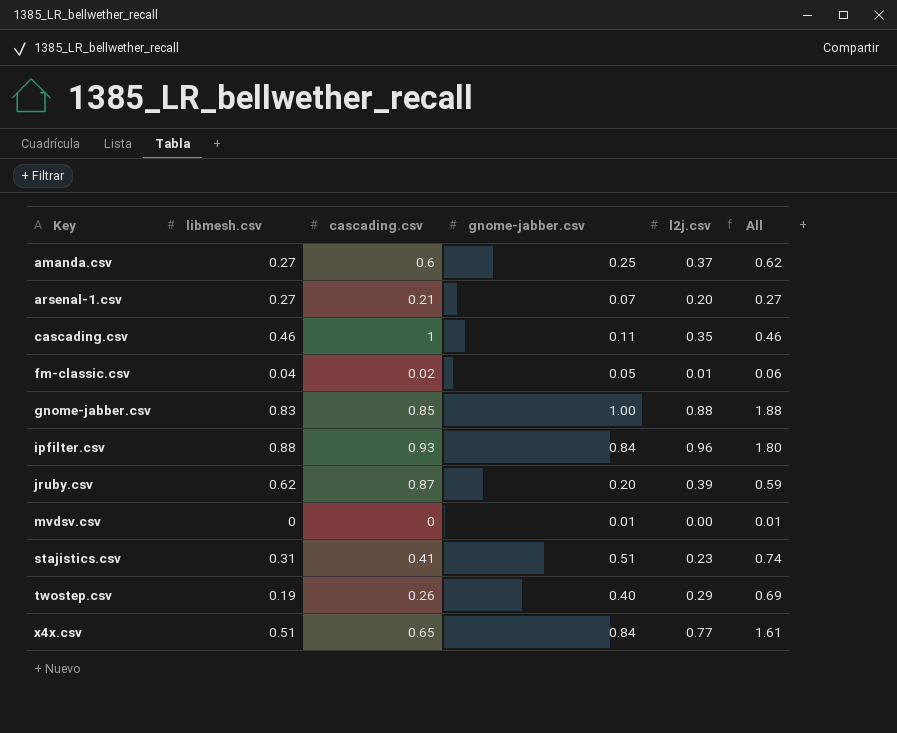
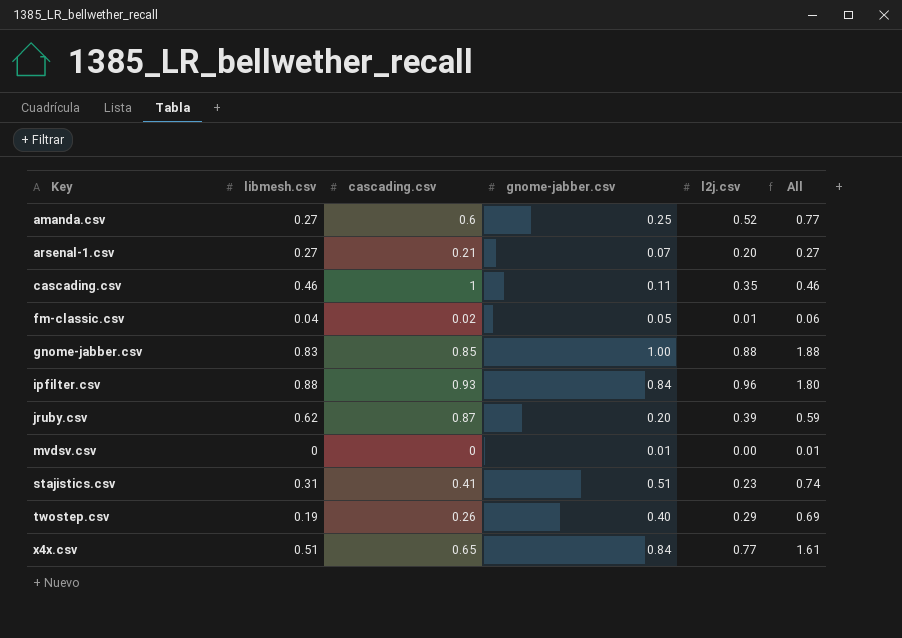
amanda.csv | l2j.csv: 0.37 -> 0.52
amanda.csv | All: 0.62 -> 0.77

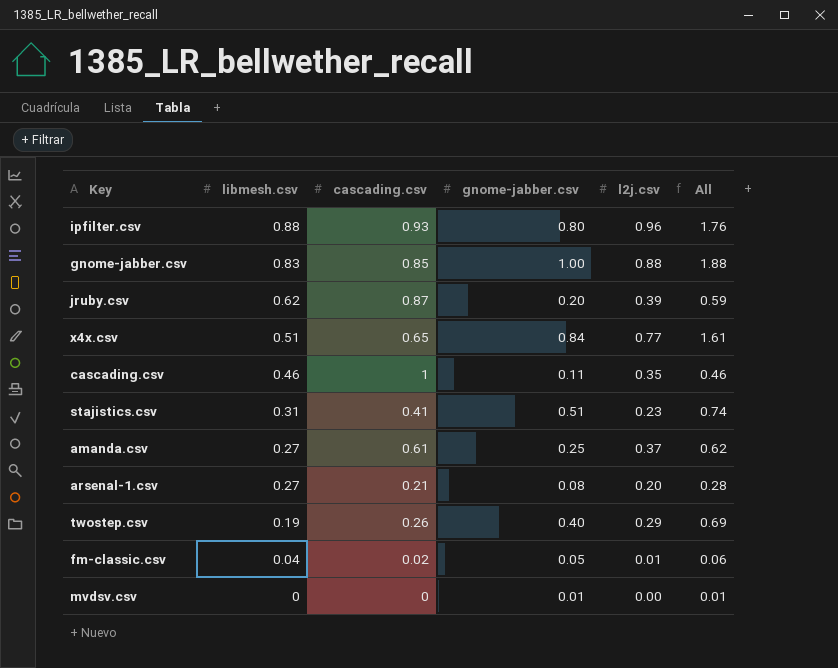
row order: Key ascending -> libmesh.csv descending
ipfilter.csv | gnome-jabber.csv: 0.84 -> 0.80
ipfilter.csv | All: 1.80 -> 1.76
amanda.csv | cascading.csv: 0.6 -> 0.61
amanda.csv | l2j.csv: 0.52 -> 0.37
amanda.csv | All: 0.77 -> 0.62
arsenal-1.csv | gnome-jabber.csv: 0.07 -> 0.08
arsenal-1.csv | All: 0.27 -> 0.28

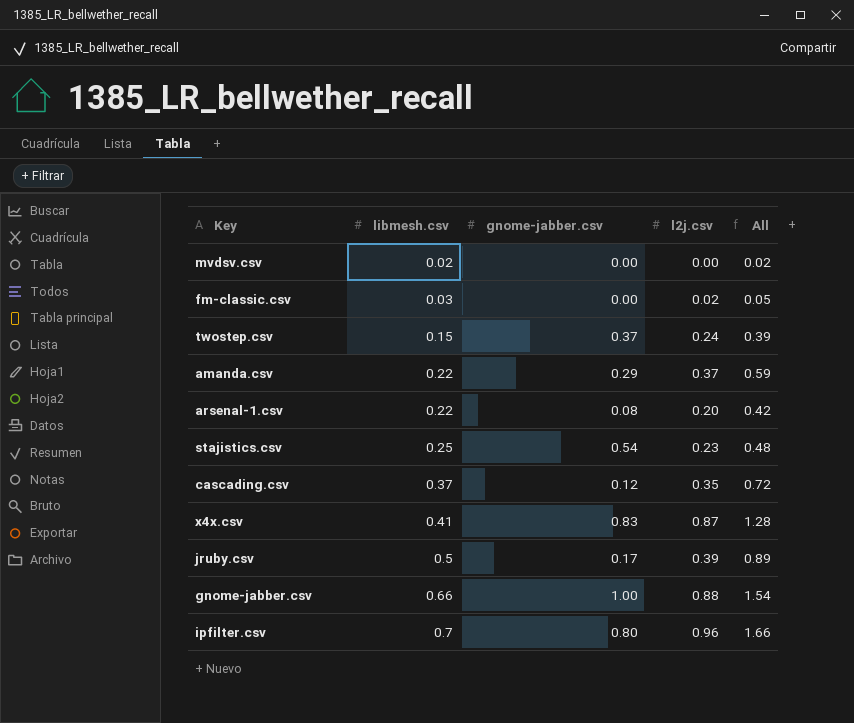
row order: libmesh.csv descending -> libmesh.csv ascending
column cascading.csv | position: 3 -> none
column All | formula: [gnome-jabber.csv] + [l2j.csv] -> [libmesh.csv] + [l2j.csv]
mvdsv.csv | libmesh.csv: 0 -> 0.02
mvdsv.csv | gnome-jabber.csv: 0.01 -> 0.00
fm-classic.csv | libmesh.csv: 0.04 -> 0.03
fm-classic.csv | gnome-jabber.csv: 0.05 -> 0.00
fm-classic.csv | l2j.csv: 0.01 -> 0.02
twostep.csv | libmesh.csv: 0.19 -> 0.15
twostep.csv | gnome-jabber.csv: 0.40 -> 0.37
twostep.csv | l2j.csv: 0.29 -> 0.24
amanda.csv | libmesh.csv: 0.27 -> 0.22
amanda.csv | gnome-jabber.csv: 0.25 -> 0.29
arsenal-1.csv | libmesh.csv: 0.27 -> 0.22
stajistics.csv | libmesh.csv: 0.31 -> 0.25
stajistics.csv | gnome-jabber.csv: 0.51 -> 0.54
cascading.csv | libmesh.csv: 0.46 -> 0.37
cascading.csv | gnome-jabber.csv: 0.11 -> 0.12
x4x.csv | libmesh.csv: 0.51 -> 0.41
x4x.csv | gnome-jabber.csv: 0.84 -> 0.83
x4x.csv | l2j.csv: 0.77 -> 0.87
jruby.csv | libmesh.csv: 0.62 -> 0.5
jruby.csv | gnome-jabber.csv: 0.20 -> 0.17
gnome-jabber.csv | libmesh.csv: 0.83 -> 0.66
ipfilter.csv | libmesh.csv: 0.88 -> 0.7

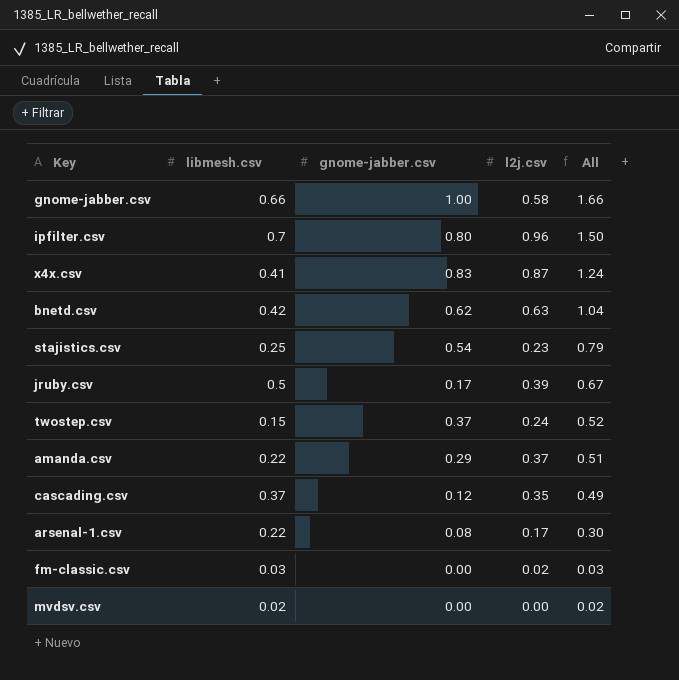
row order: libmesh.csv ascending -> All descending
column All | formula: [libmesh.csv] + [l2j.csv] -> [libmesh.csv] + [gnome-jabber.csv]
gnome-jabber.csv | l2j.csv: 0.88 -> 0.58
row bnetd.csv: none -> 0.42 | 0.62 | 0.63 | 1.04
arsenal-1.csv | l2j.csv: 0.20 -> 0.17

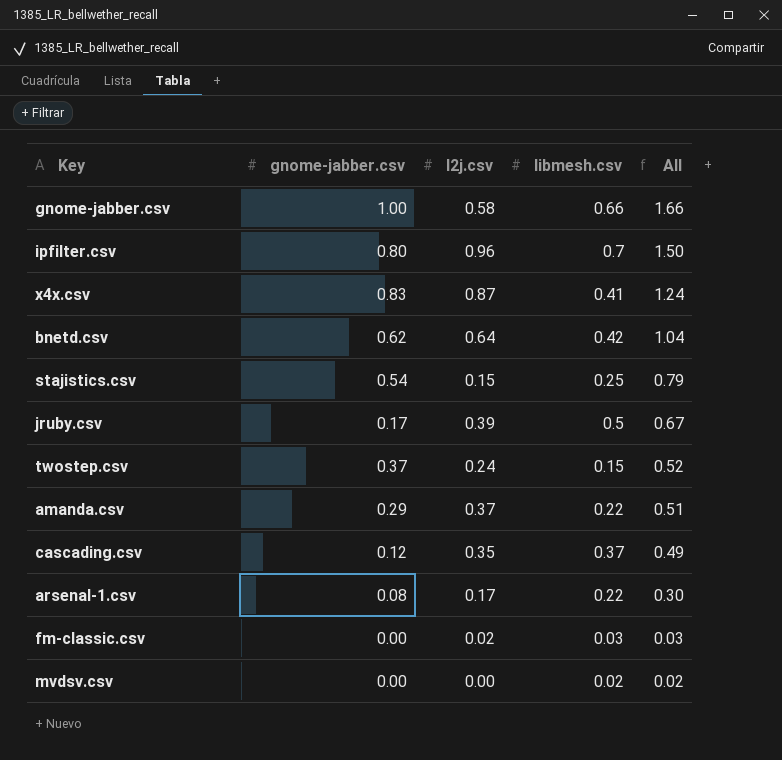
column libmesh.csv | position: 2 -> 4
bnetd.csv | l2j.csv: 0.63 -> 0.64
stajistics.csv | l2j.csv: 0.23 -> 0.15

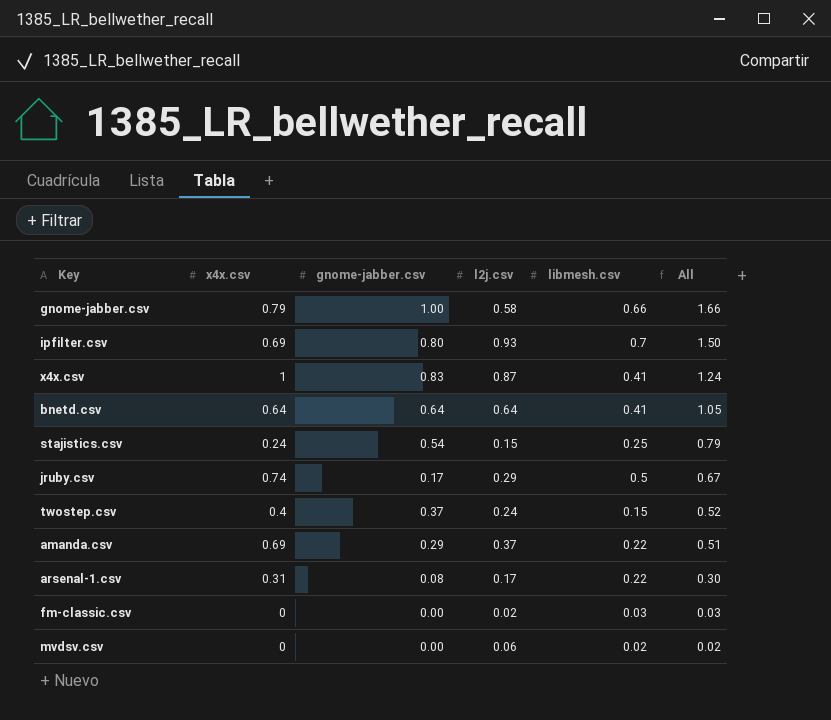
column x4x.csv | position: none -> 2
row cascading.csv: 0.12 | 0.35 | 0.37 | 0.49 -> none
ipfilter.csv | l2j.csv: 0.96 -> 0.93
bnetd.csv | gnome-jabber.csv: 0.62 -> 0.64
bnetd.csv | libmesh.csv: 0.42 -> 0.41
bnetd.csv | All: 1.04 -> 1.05
jruby.csv | l2j.csv: 0.39 -> 0.29
mvdsv.csv | l2j.csv: 0.00 -> 0.06

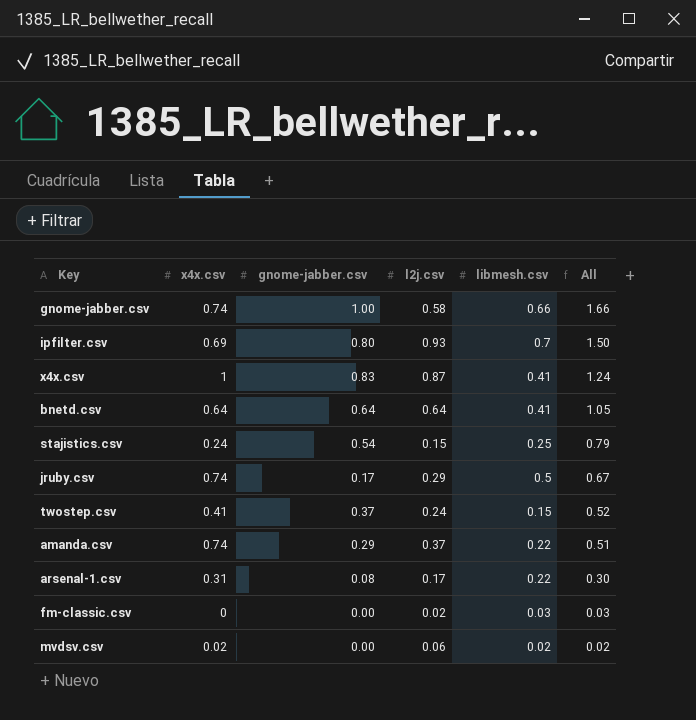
gnome-jabber.csv | x4x.csv: 0.79 -> 0.74
twostep.csv | x4x.csv: 0.4 -> 0.41
amanda.csv | x4x.csv: 0.69 -> 0.74
mvdsv.csv | x4x.csv: 0 -> 0.02

